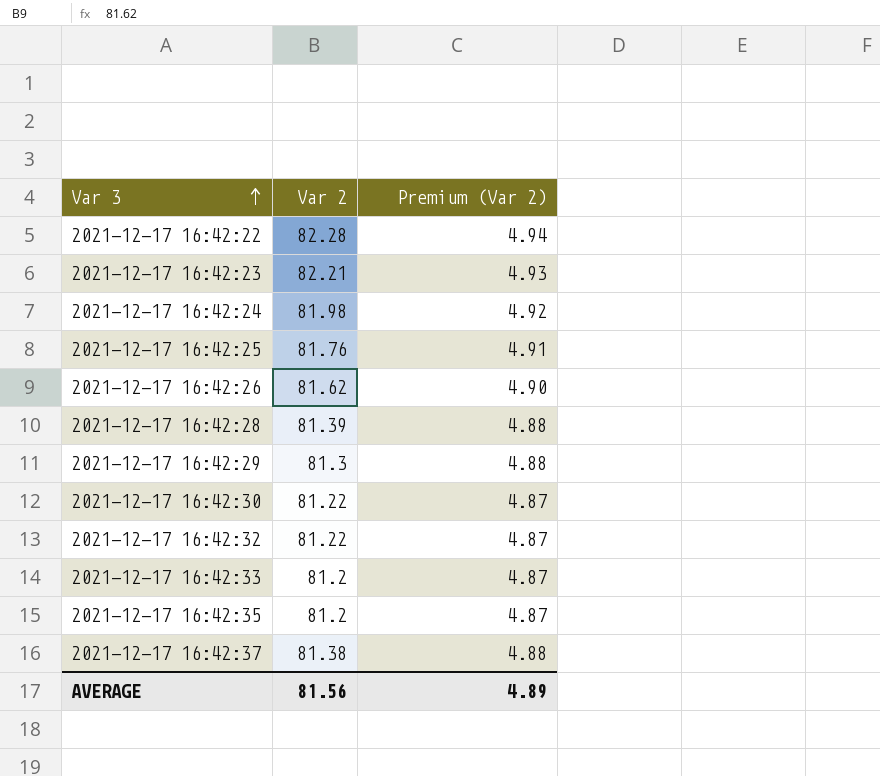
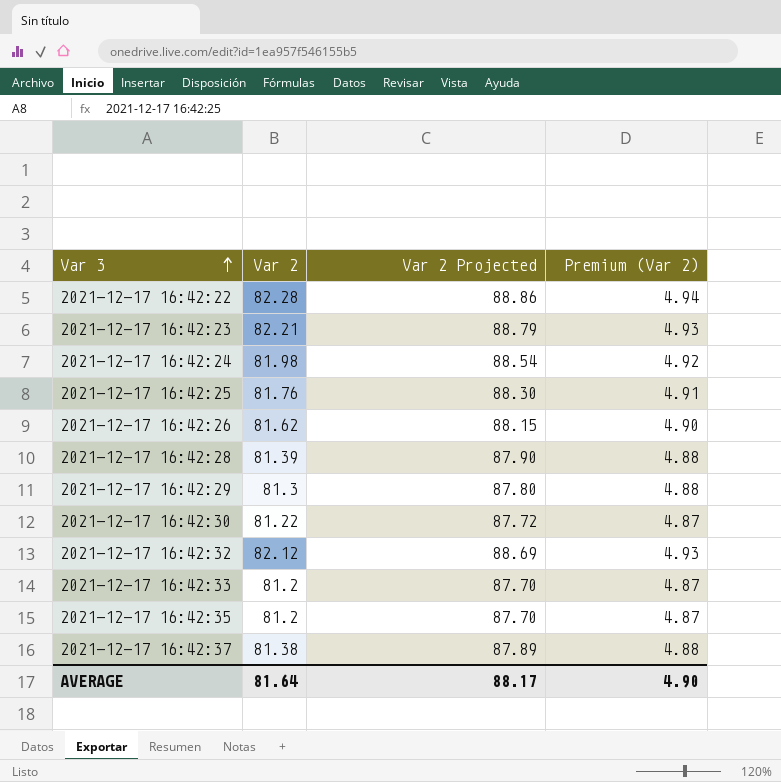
column Var 2 Projected | formula: none -> [Var 2] * 1.08
2021-12-17 16:42:32 | Var 2: 81.22 -> 82.12
2021-12-17 16:42:32 | Premium (Var 2): 4.87 -> 4.93
AVERAGE | Var 2: 81.56 -> 81.64
AVERAGE | Premium (Var 2): 4.89 -> 4.90

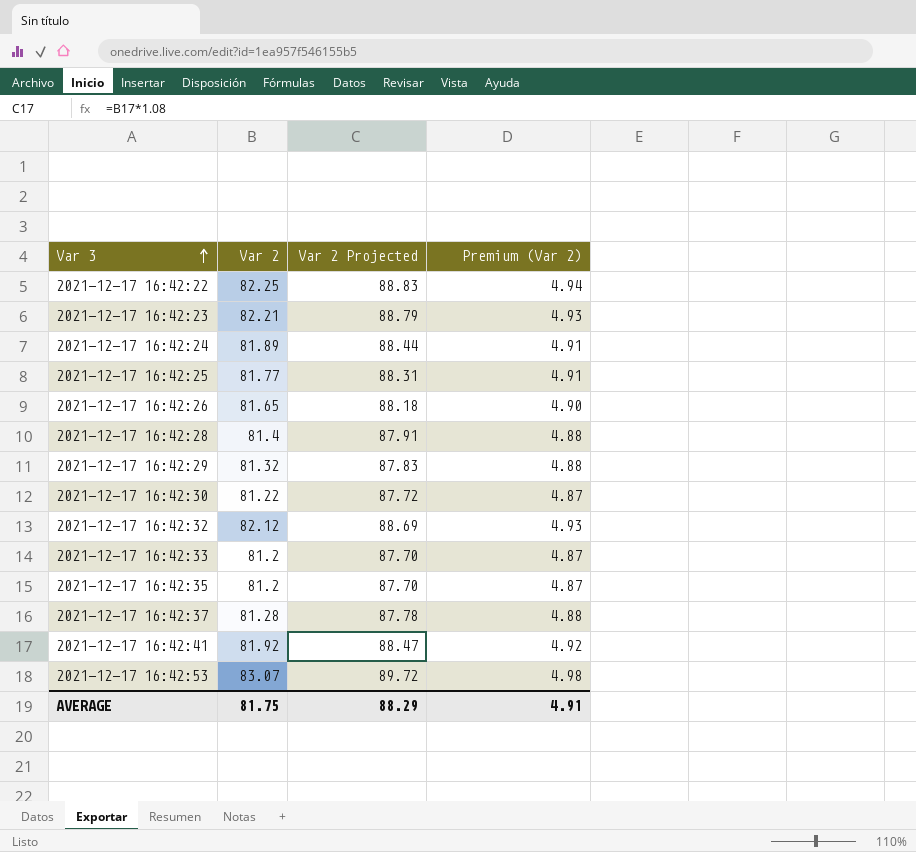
2021-12-17 16:42:22 | Var 2: 82.28 -> 82.25
2021-12-17 16:42:22 | Var 2 Projected: 88.86 -> 88.83
2021-12-17 16:42:24 | Var 2: 81.98 -> 81.89
2021-12-17 16:42:24 | Var 2 Projected: 88.54 -> 88.44
2021-12-17 16:42:24 | Premium (Var 2): 4.92 -> 4.91
2021-12-17 16:42:25 | Var 2: 81.76 -> 81.77
2021-12-17 16:42:25 | Var 2 Projected: 88.30 -> 88.31
2021-12-17 16:42:26 | Var 2: 81.62 -> 81.65
2021-12-17 16:42:26 | Var 2 Projected: 88.15 -> 88.18
2021-12-17 16:42:28 | Var 2: 81.39 -> 81.4
2021-12-17 16:42:28 | Var 2 Projected: 87.90 -> 87.91
2021-12-17 16:42:29 | Var 2: 81.3 -> 81.32
2021-12-17 16:42:29 | Var 2 Projected: 87.80 -> 87.83
2021-12-17 16:42:37 | Var 2: 81.38 -> 81.28
2021-12-17 16:42:37 | Var 2 Projected: 87.89 -> 87.78
row 2021-12-17 16:42:41: none -> 81.92 | 88.47 | 4.92
row 2021-12-17 16:42:53: none -> 83.07 | 89.72 | 4.98
AVERAGE | Var 2: 81.64 -> 81.75
AVERAGE | Var 2 Projected: 88.17 -> 88.29
AVERAGE | Premium (Var 2): 4.90 -> 4.91

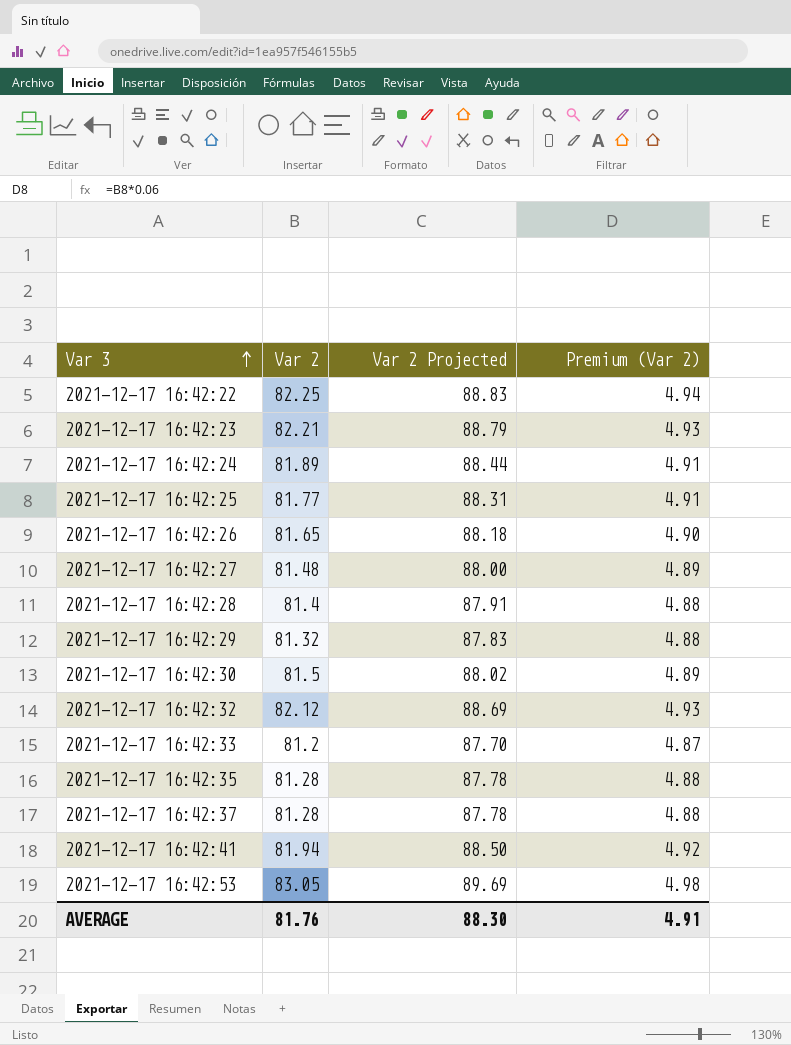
row 2021-12-17 16:42:27: none -> 81.48 | 88.00 | 4.89
2021-12-17 16:42:30 | Var 2: 81.22 -> 81.5
2021-12-17 16:42:30 | Var 2 Projected: 87.72 -> 88.02
2021-12-17 16:42:30 | Premium (Var 2): 4.87 -> 4.89
2021-12-17 16:42:35 | Var 2: 81.2 -> 81.28
2021-12-17 16:42:35 | Var 2 Projected: 87.70 -> 87.78
2021-12-17 16:42:35 | Premium (Var 2): 4.87 -> 4.88
2021-12-17 16:42:41 | Var 2: 81.92 -> 81.94
2021-12-17 16:42:41 | Var 2 Projected: 88.47 -> 88.50
2021-12-17 16:42:53 | Var 2: 83.07 -> 83.05
2021-12-17 16:42:53 | Var 2 Projected: 89.72 -> 89.69
AVERAGE | Var 2: 81.75 -> 81.76
AVERAGE | Var 2 Projected: 88.29 -> 88.30

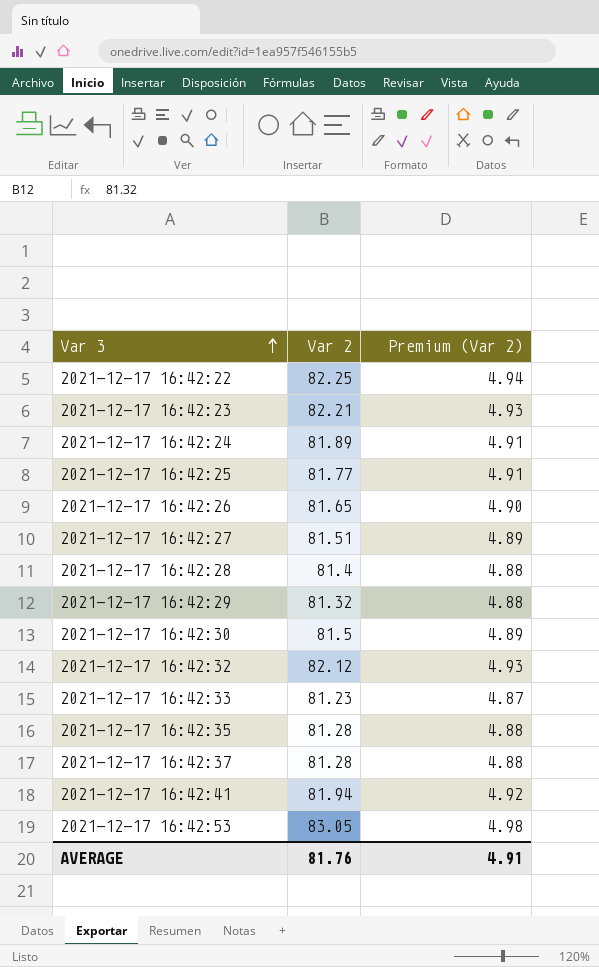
column Var 2 Projected | formula: [Var 2] * 1.08 -> none
2021-12-17 16:42:27 | Var 2: 81.48 -> 81.51
2021-12-17 16:42:33 | Var 2: 81.2 -> 81.23

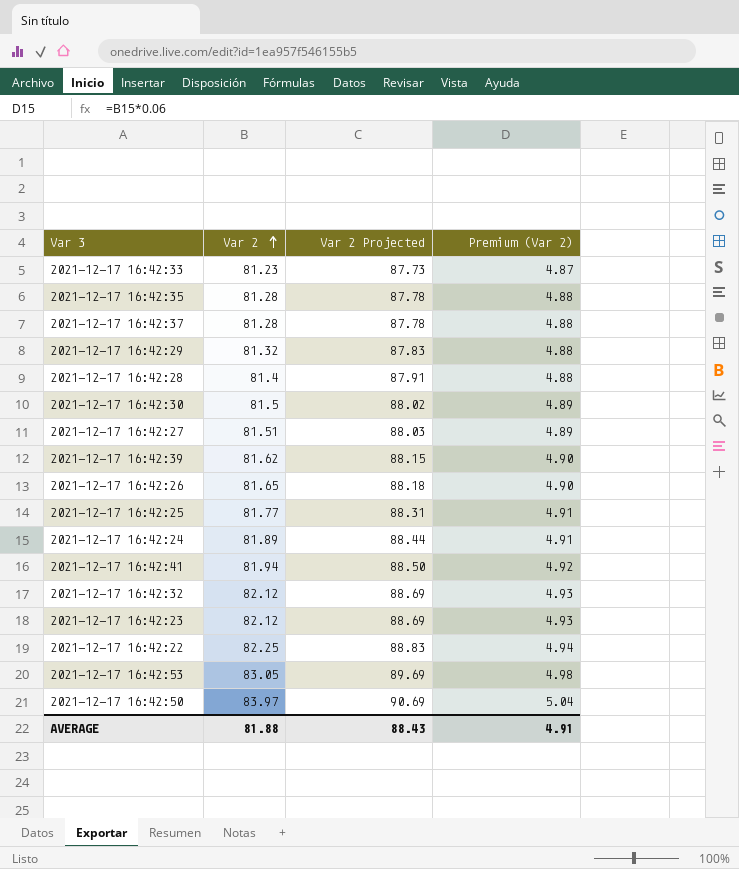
row order: Var 3 ascending -> Var 2 ascending
column Var 2 Projected | formula: none -> [Var 2] * 1.08
row 2021-12-17 16:42:39: none -> 81.62 | 88.15 | 4.90
2021-12-17 16:42:23 | Var 2: 82.21 -> 82.12
row 2021-12-17 16:42:50: none -> 83.97 | 90.69 | 5.04
AVERAGE | Var 2: 81.76 -> 81.88

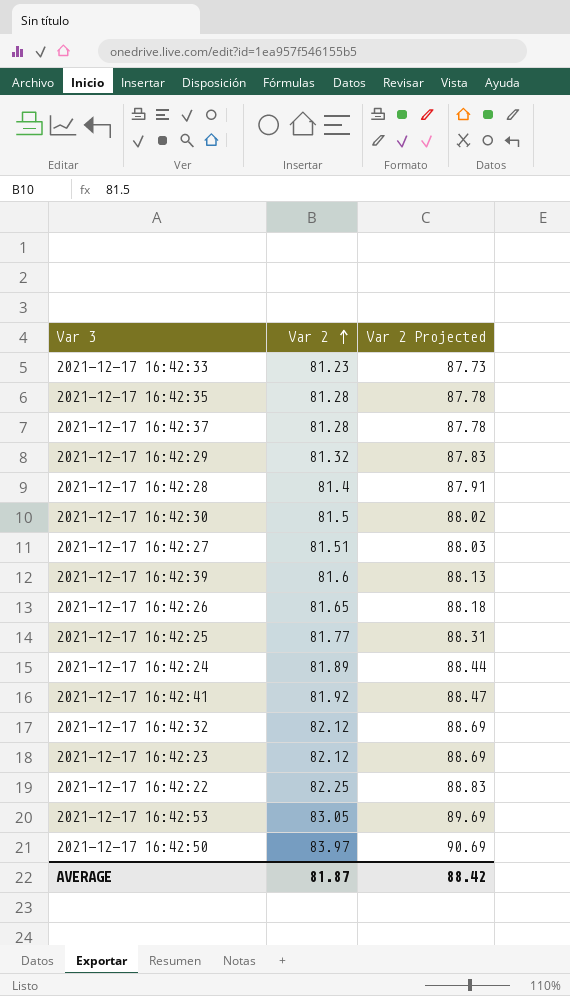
column Premium (Var 2) | formula: [Var 2] * 0.06 -> none
2021-12-17 16:42:39 | Var 2: 81.62 -> 81.6
2021-12-17 16:42:39 | Var 2 Projected: 88.15 -> 88.13
2021-12-17 16:42:41 | Var 2: 81.94 -> 81.92
2021-12-17 16:42:41 | Var 2 Projected: 88.50 -> 88.47
AVERAGE | Var 2: 81.88 -> 81.87
AVERAGE | Var 2 Projected: 88.43 -> 88.42

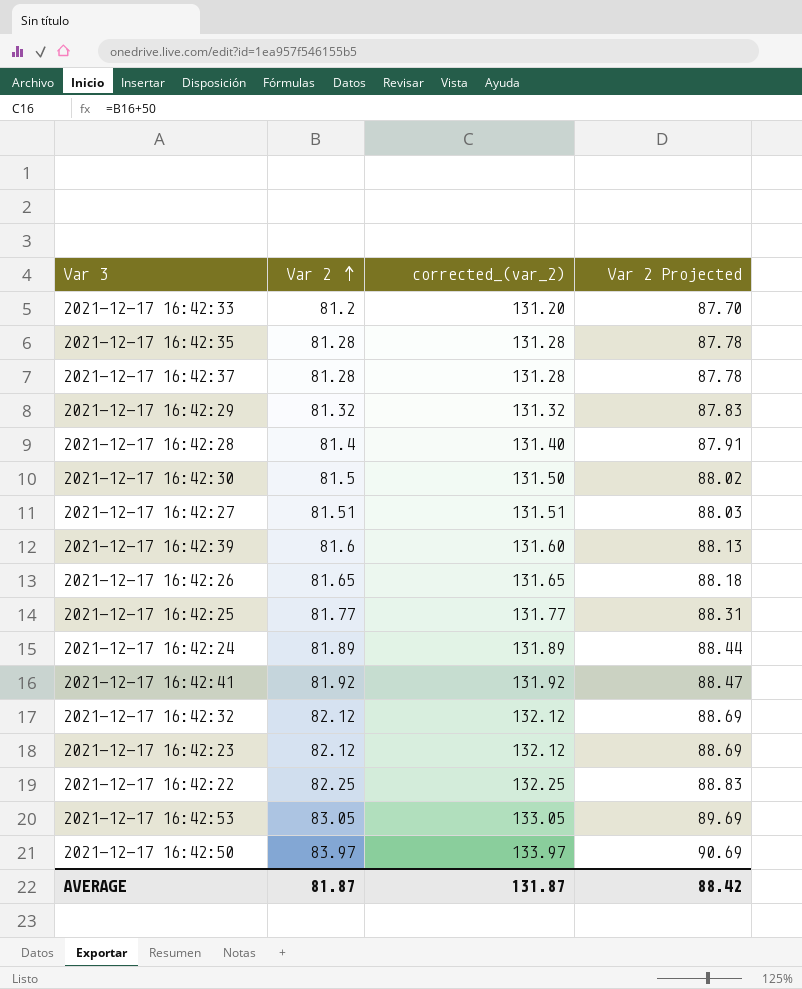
column corrected_(var_2) | formula: none -> [Var 2] + 50
2021-12-17 16:42:33 | Var 2: 81.23 -> 81.2
2021-12-17 16:42:33 | Var 2 Projected: 87.73 -> 87.70

